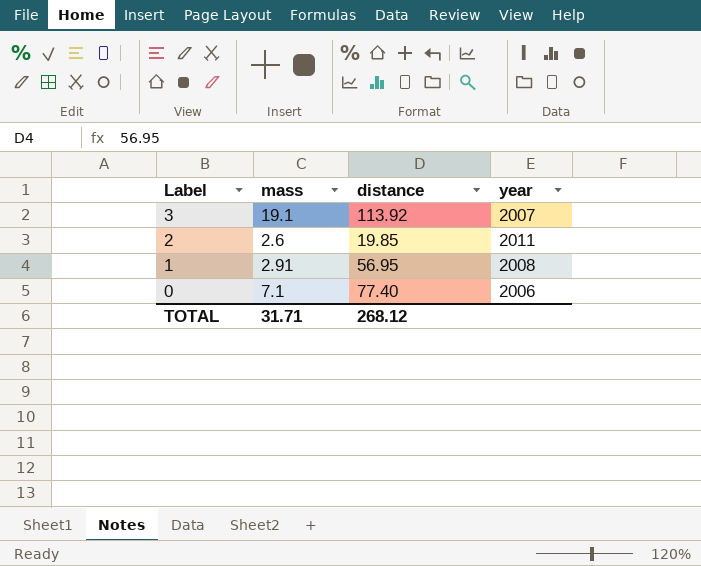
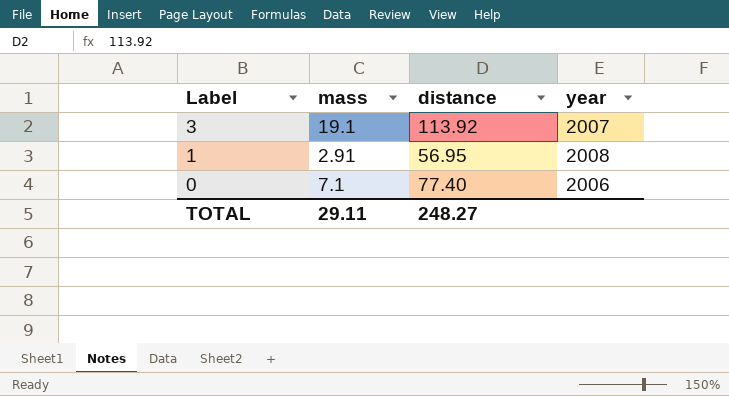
row 2: 2.6 | 19.85 | 2011 -> none
TOTAL | mass: 31.71 -> 29.11
TOTAL | distance: 268.12 -> 248.27

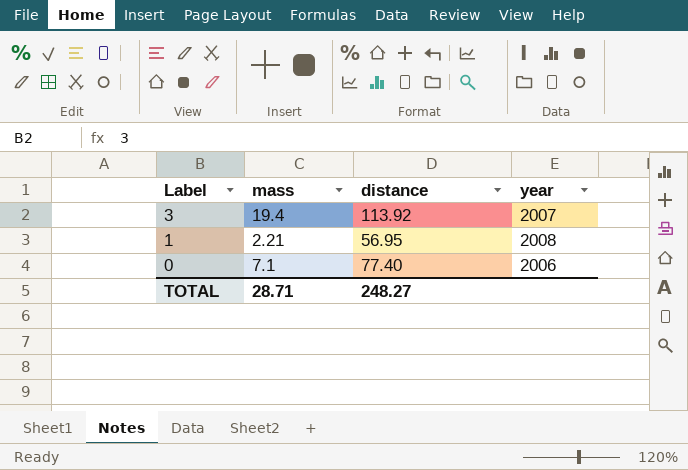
3 | mass: 19.1 -> 19.4
1 | mass: 2.91 -> 2.21
TOTAL | mass: 29.11 -> 28.71

